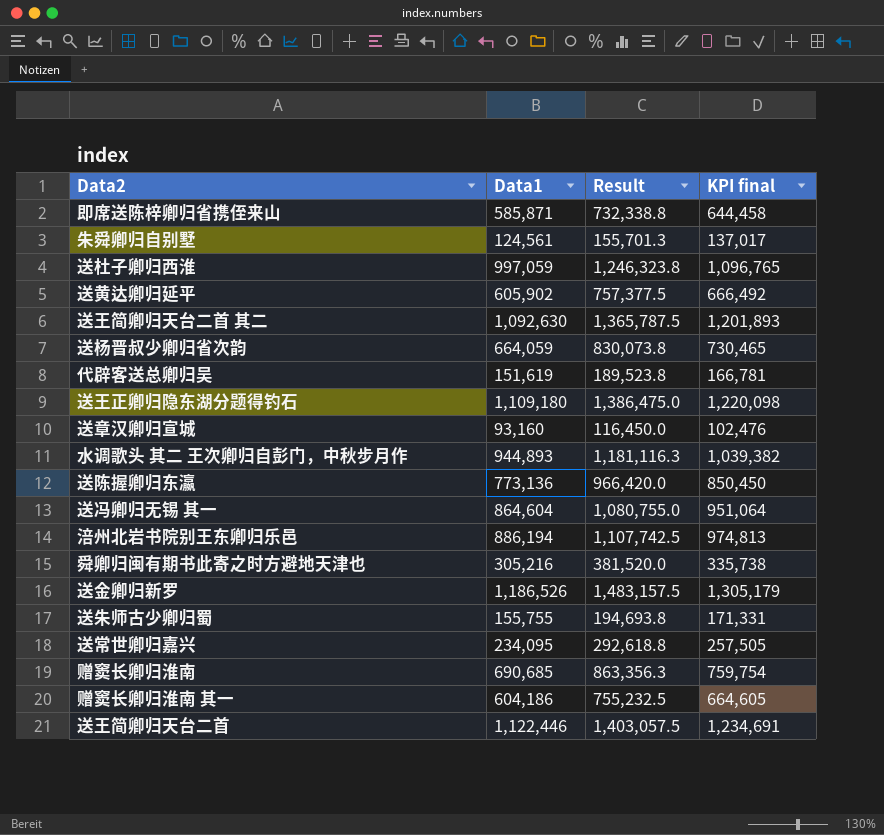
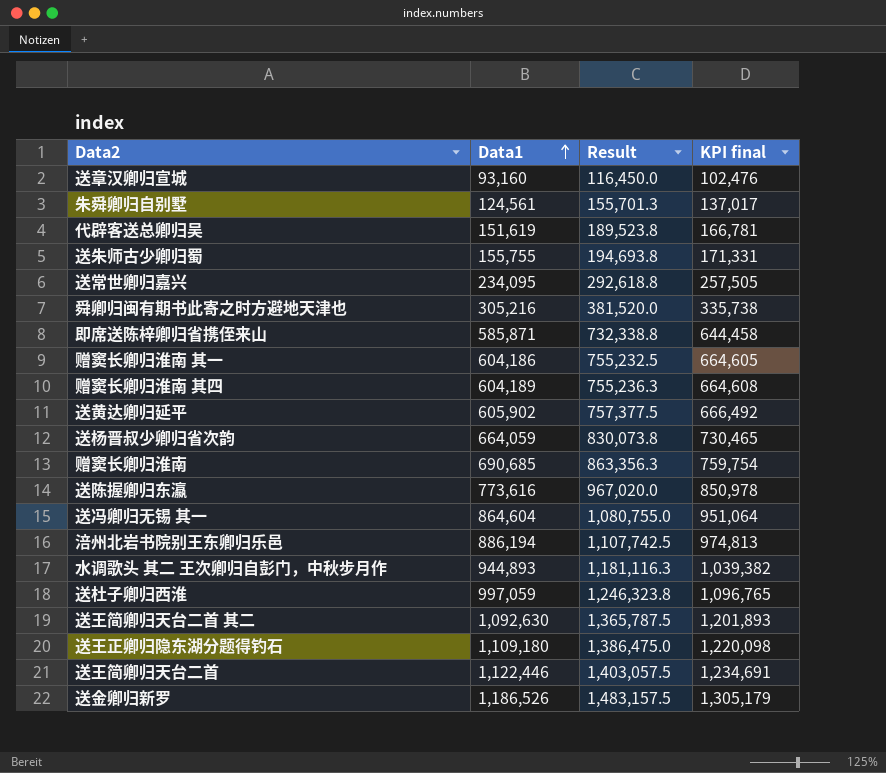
row order: none -> Data1 ascending
row 赠窦长卿归淮南 其四: none -> 604,189 | 755,236.3 | 664,608
送陈握卿归东瀛 | Data1: 773,136 -> 773,616
送陈握卿归东瀛 | Result: 966,420.0 -> 967,020.0
送陈握卿归东瀛 | KPI final: 850,450 -> 850,978

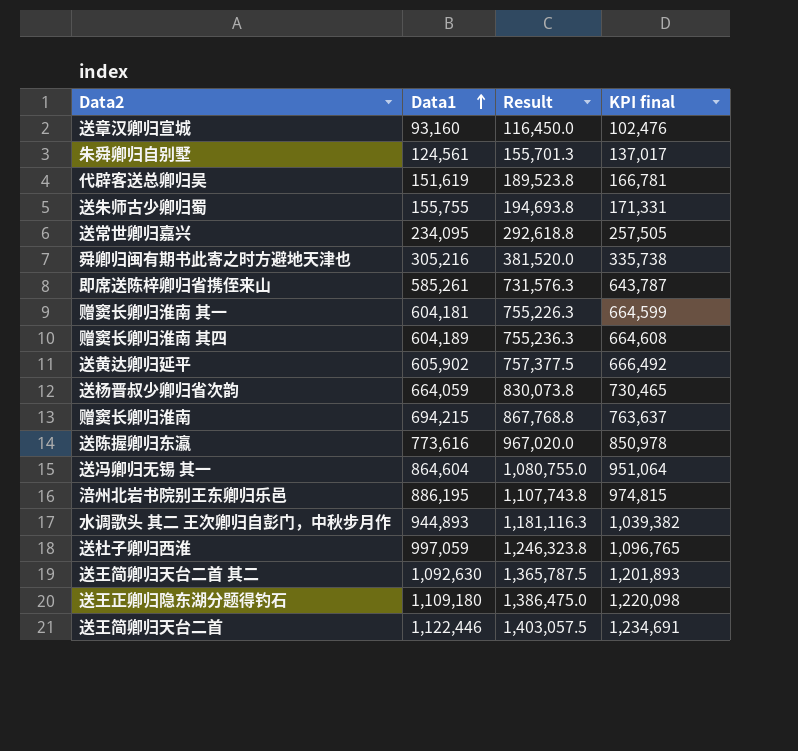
row 送金卿归新罗: 1,186,526 | 1,483,157.5 | 1,305,179 -> none
即席送陈梓卿归省携侄来山 | Data1: 585,871 -> 585,261
即席送陈梓卿归省携侄来山 | Result: 732,338.8 -> 731,576.3
即席送陈梓卿归省携侄来山 | KPI final: 644,458 -> 643,787
赠窦长卿归淮南 其一 | Data1: 604,186 -> 604,181
赠窦长卿归淮南 其一 | Result: 755,232.5 -> 755,226.3
赠窦长卿归淮南 其一 | KPI final: 664,605 -> 664,599
赠窦长卿归淮南 | Data1: 690,685 -> 694,215
赠窦长卿归淮南 | Result: 863,356.3 -> 867,768.8
赠窦长卿归淮南 | KPI final: 759,754 -> 763,637
涪州北岩书院别王东卿归乐邑 | Data1: 886,194 -> 886,195
涪州北岩书院别王东卿归乐邑 | Result: 1,107,742.5 -> 1,107,743.8
涪州北岩书院别王东卿归乐邑 | KPI final: 974,813 -> 974,815

